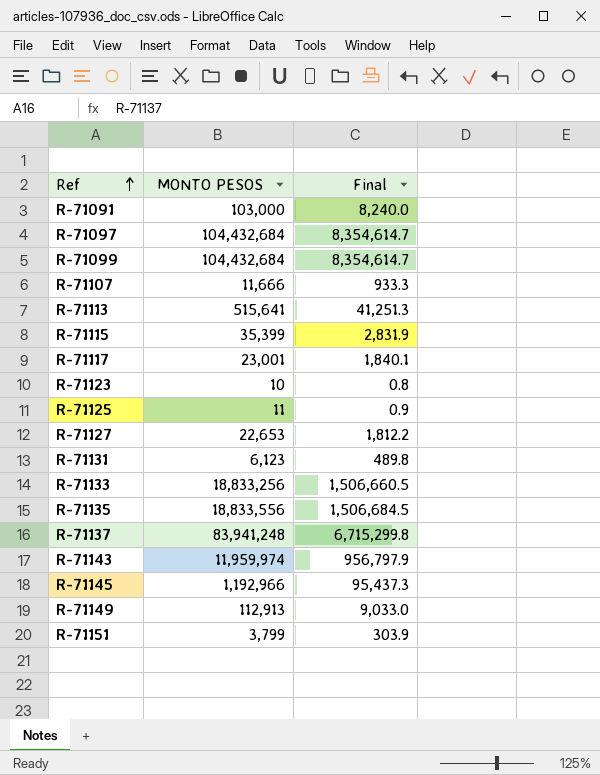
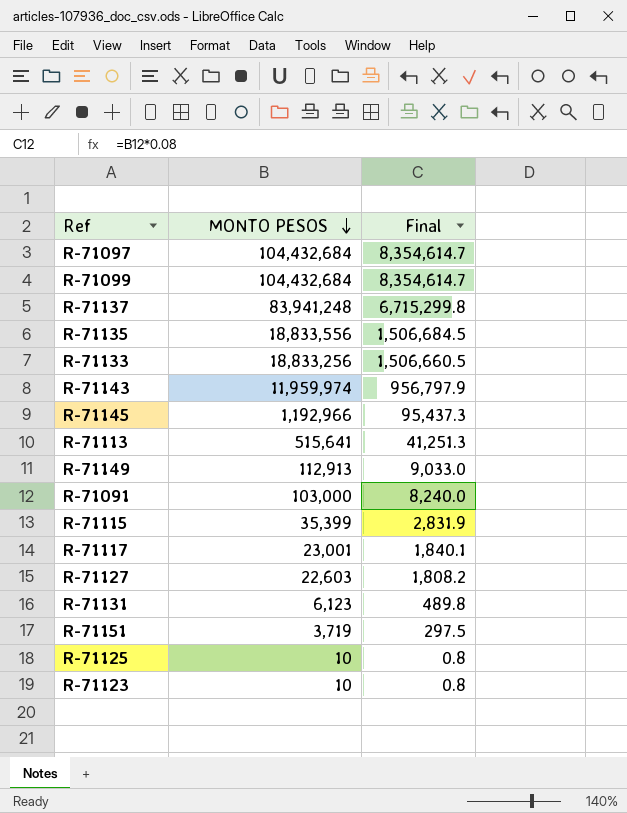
row order: Ref ascending -> MONTO PESOS descending
row R-71107: 11,666 | 933.3 -> none
R-71127 | MONTO PESOS: 22,653 -> 22,603
R-71127 | Final: 1,812.2 -> 1,808.2
R-71151 | MONTO PESOS: 3,799 -> 3,719
R-71151 | Final: 303.9 -> 297.5
R-71125 | MONTO PESOS: 11 -> 10
R-71125 | Final: 0.9 -> 0.8

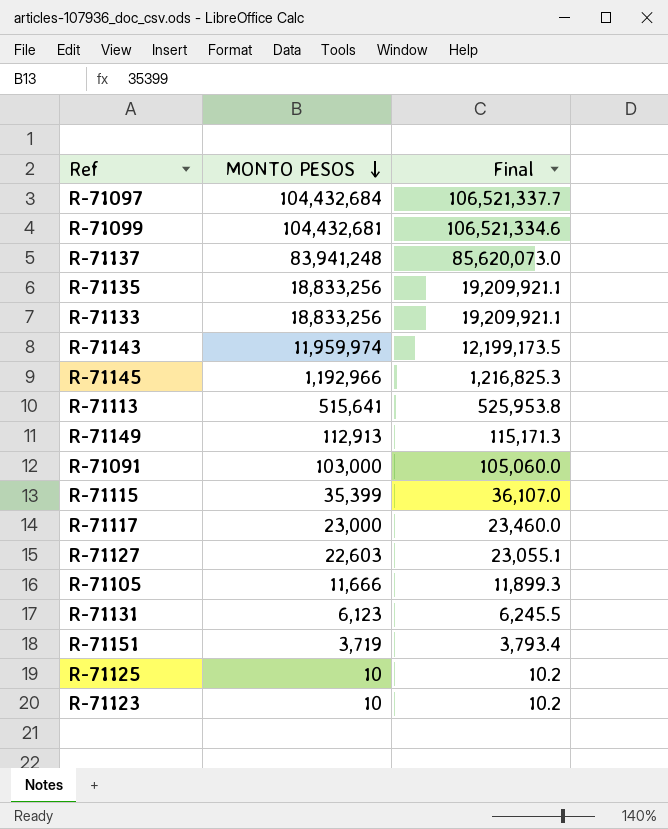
column Final | formula: [MONTO PESOS] * 0.08 -> [MONTO PESOS] * 1.02
R-71099 | MONTO PESOS: 104,432,684 -> 104,432,681
R-71135 | MONTO PESOS: 18,833,556 -> 18,833,256
R-71117 | MONTO PESOS: 23,001 -> 23,000
row R-71105: none -> 11,666 | 11,899.3

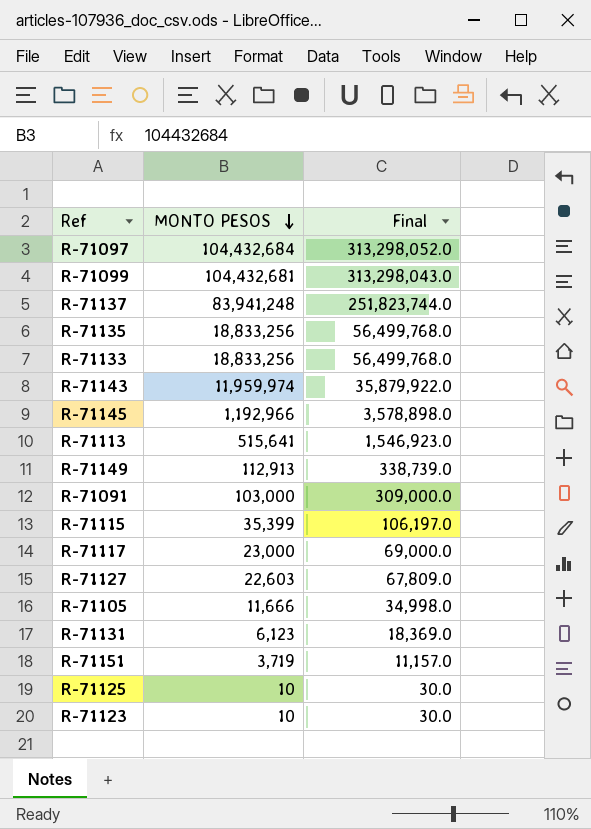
column Final | formula: [MONTO PESOS] * 1.02 -> [MONTO PESOS] * 3

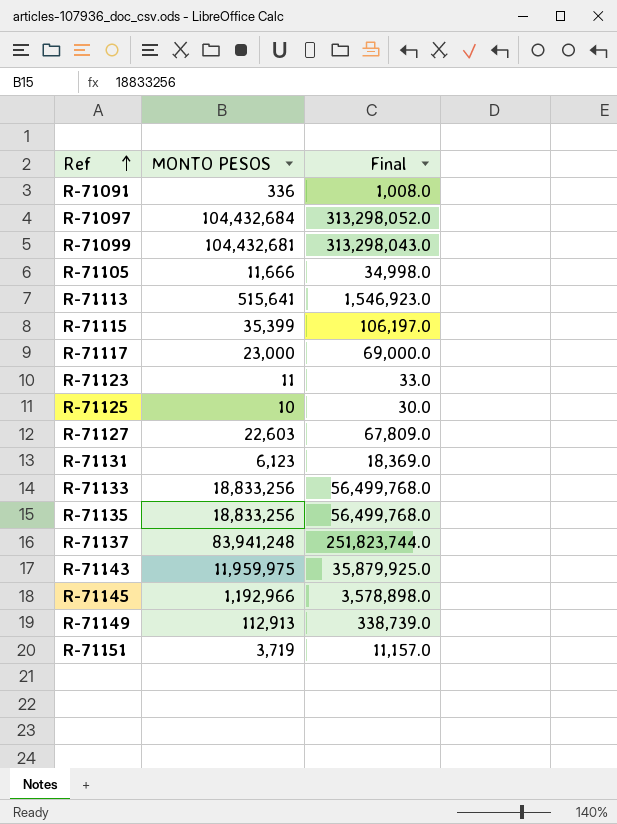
row order: MONTO PESOS descending -> Ref ascending
R-71091 | MONTO PESOS: 103,000 -> 336
R-71091 | Final: 309,000.0 -> 1,008.0
R-71123 | MONTO PESOS: 10 -> 11
R-71123 | Final: 30.0 -> 33.0
R-71143 | MONTO PESOS: 11,959,974 -> 11,959,975
R-71143 | Final: 35,879,922.0 -> 35,879,925.0

